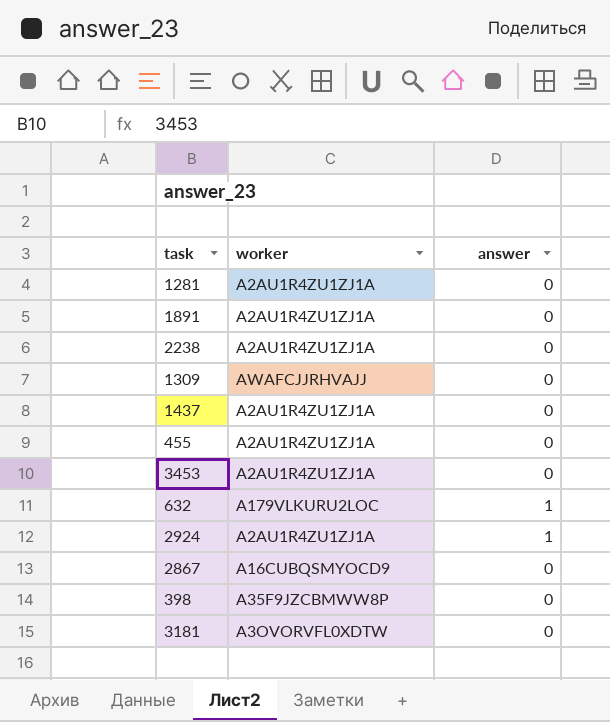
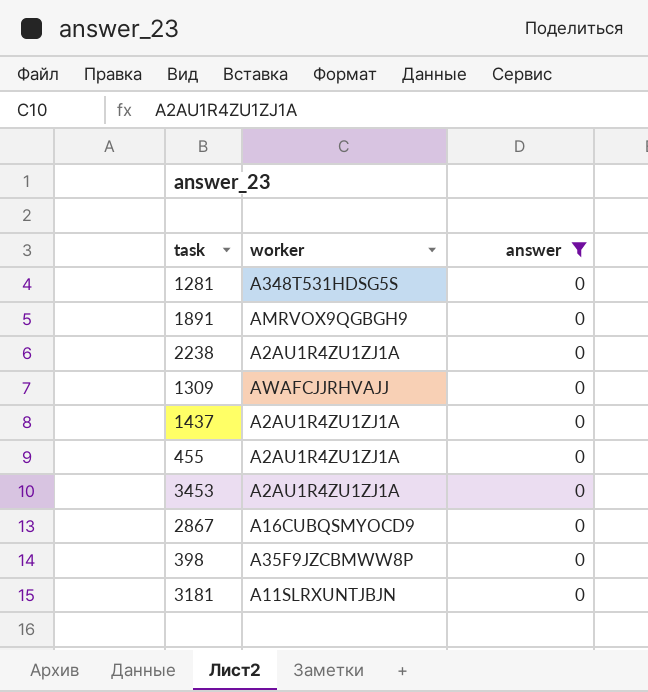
filter: none -> answer = 0
1281 | worker: A2AU1R4ZU1ZJ1A -> A348T531HDSG5S
1891 | worker: A2AU1R4ZU1ZJ1A -> AMRVOX9QGBGH9
3181 | worker: A3OVORVFL0XDTW -> A11SLRXUNTJBJN

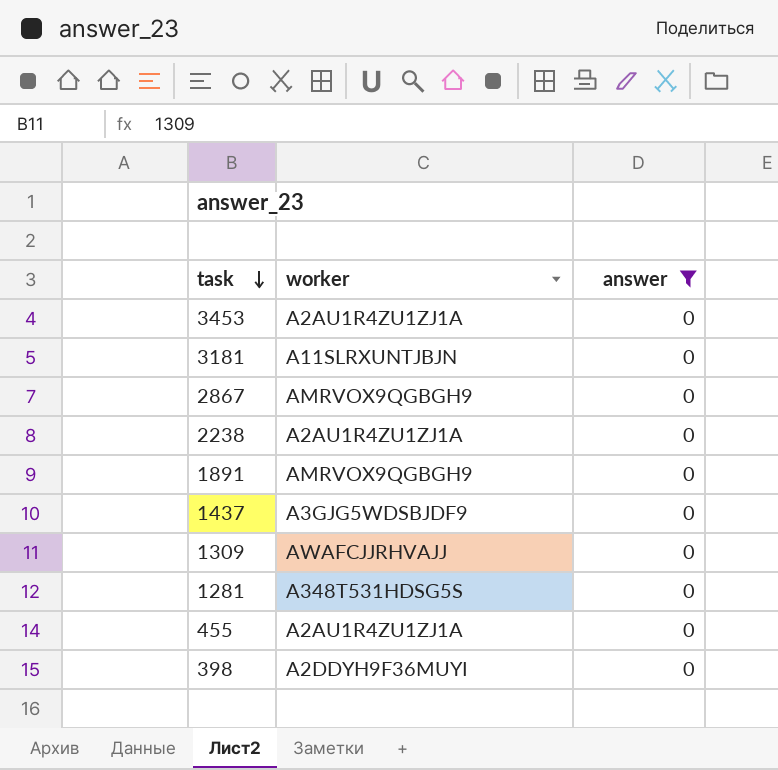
row order: none -> task descending
2867 | worker: A16CUBQSMYOCD9 -> AMRVOX9QGBGH9
1437 | worker: A2AU1R4ZU1ZJ1A -> A3GJG5WDSBJDF9
398 | worker: A35F9JZCBMWW8P -> A2DDYH9F36MUYI

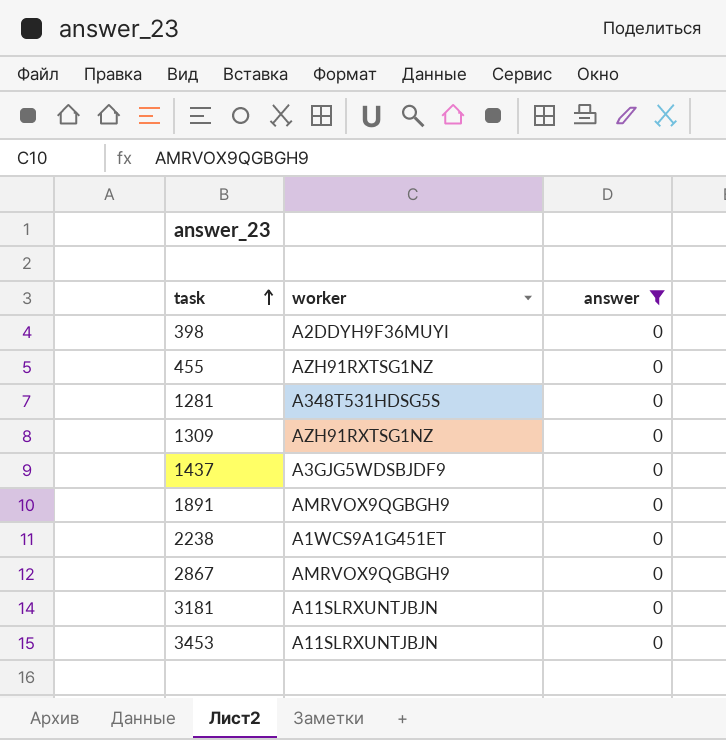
row order: task descending -> task ascending
455 | worker: A2AU1R4ZU1ZJ1A -> AZH91RXTSG1NZ
1309 | worker: AWAFCJJRHVAJJ -> AZH91RXTSG1NZ
2238 | worker: A2AU1R4ZU1ZJ1A -> A1WCS9A1G451ET
3453 | worker: A2AU1R4ZU1ZJ1A -> A11SLRXUNTJBJN

